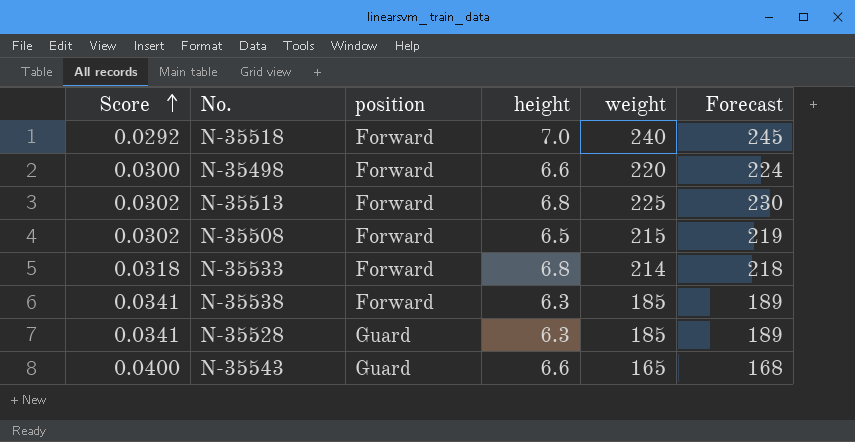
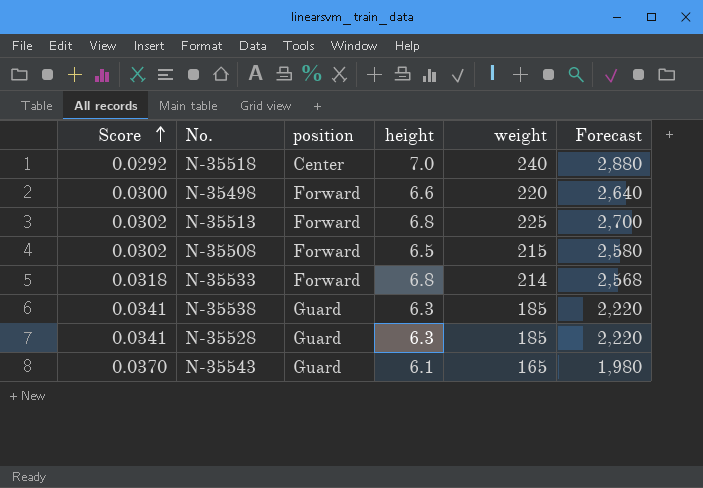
column Forecast | formula: [weight] * 1.02 -> [weight] * 12
N-35518 | position: Forward -> Center
N-35538 | position: Forward -> Guard
N-35543 | Score: 0.0400 -> 0.0370
N-35543 | height: 6.6 -> 6.1

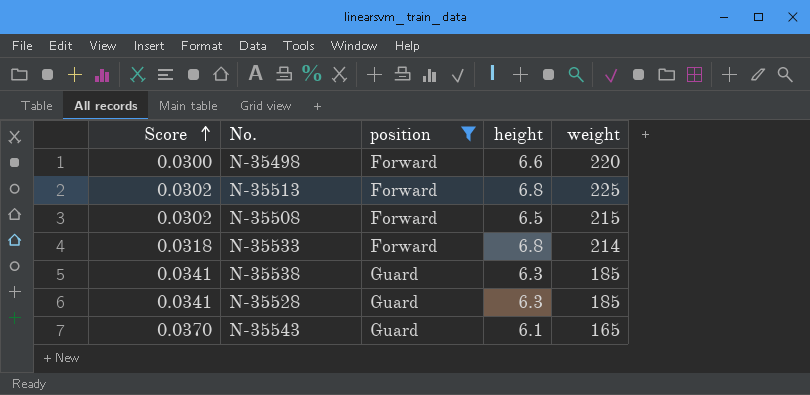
filter: none -> position != Center
column Forecast | formula: [weight] * 12 -> none

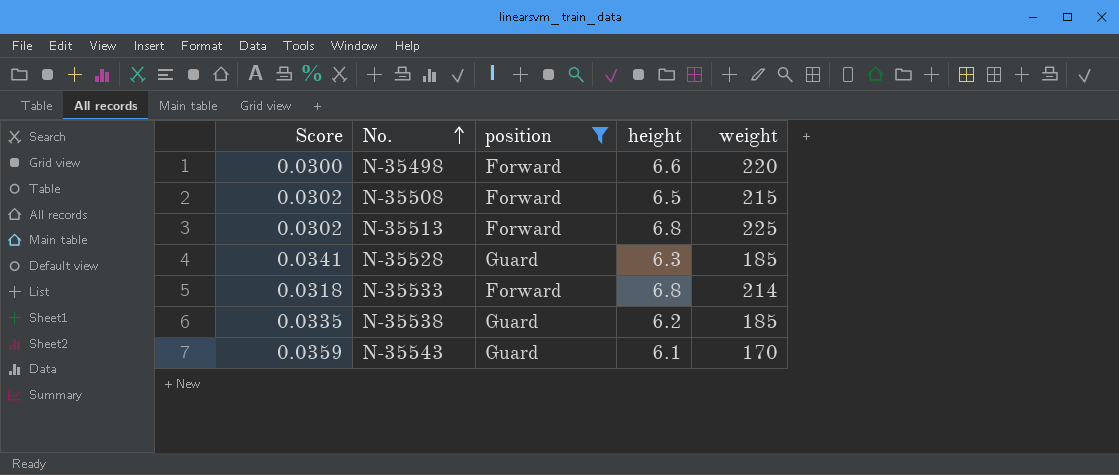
row order: Score ascending -> No. ascending
N-35538 | Score: 0.0341 -> 0.0335
N-35538 | height: 6.3 -> 6.2
N-35543 | Score: 0.0370 -> 0.0359
N-35543 | weight: 165 -> 170

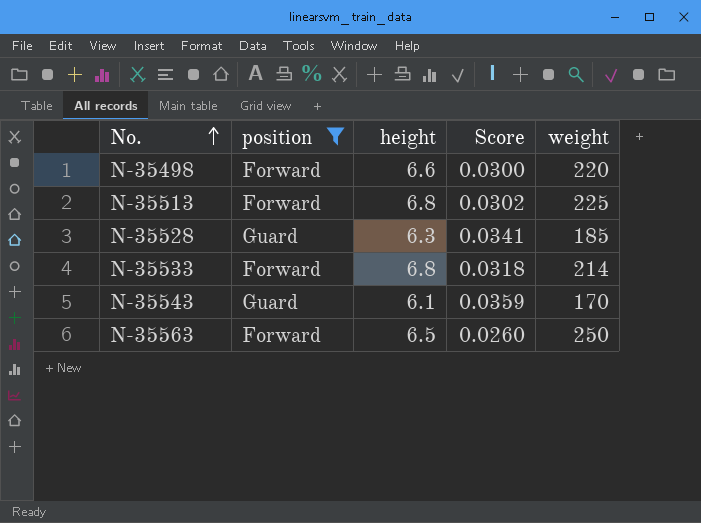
column Score | position: 1 -> 4
row N-35508: 0.0302 | Forward | 6.5 | 215 -> none
row N-35538: 0.0335 | Guard | 6.2 | 185 -> none
row N-35563: none -> Forward | 6.5 | 0.0260 | 250

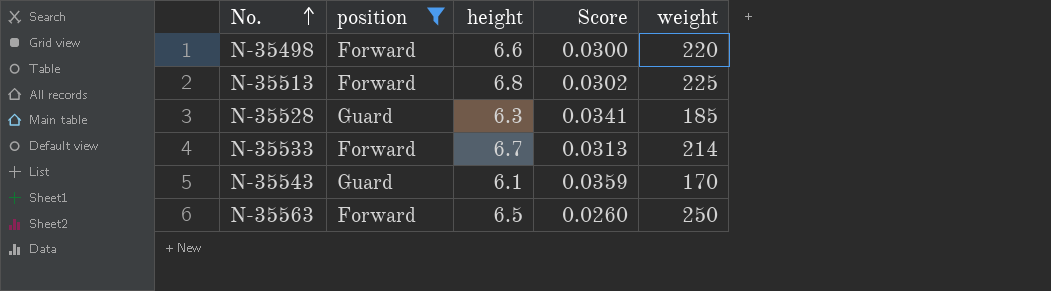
N-35533 | height: 6.8 -> 6.7
N-35533 | Score: 0.0318 -> 0.0313

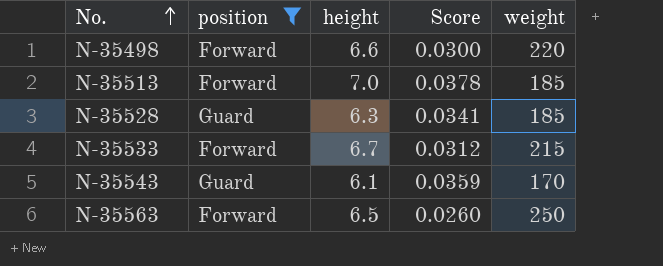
N-35513 | height: 6.8 -> 7.0
N-35513 | Score: 0.0302 -> 0.0378
N-35513 | weight: 225 -> 185
N-35533 | Score: 0.0313 -> 0.0312
N-35533 | weight: 214 -> 215

